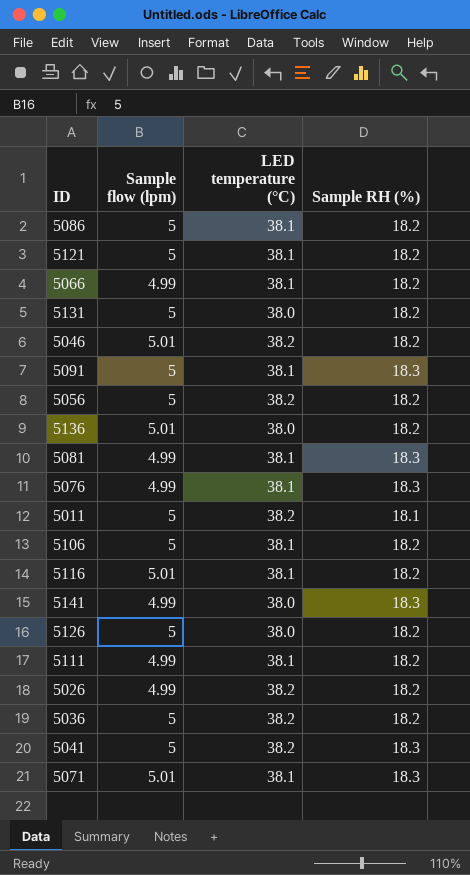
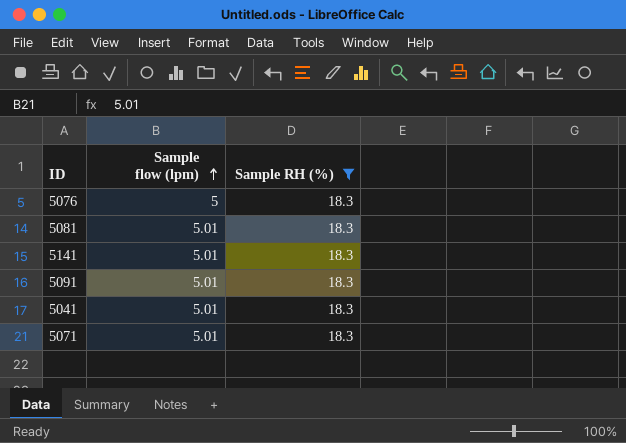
filter: none -> Sample RH (%) = 18.3
row order: none -> Sample flow (lpm) ascending
column LED temperature (°C) | position: 3 -> none
5076 | Sample flow (lpm): 4.99 -> 5
5081 | Sample flow (lpm): 4.99 -> 5.01
5141 | Sample flow (lpm): 4.99 -> 5.01
5091 | Sample flow (lpm): 5 -> 5.01
5041 | Sample flow (lpm): 5 -> 5.01

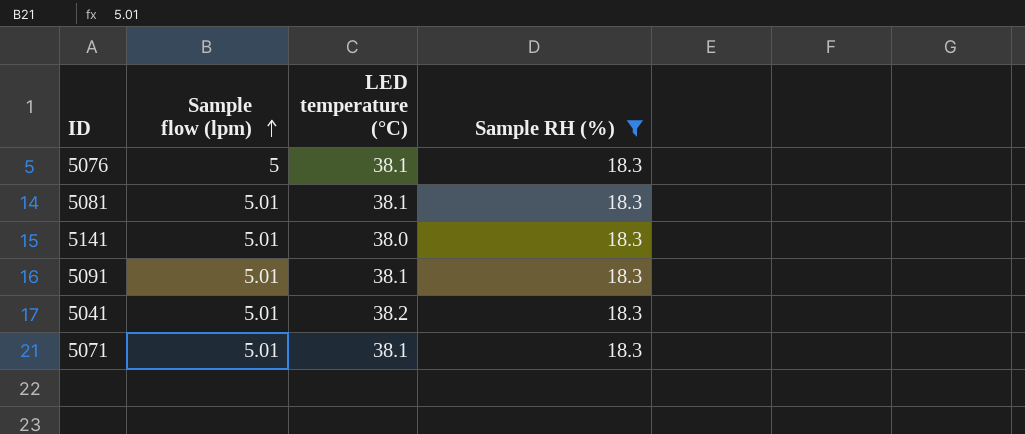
column LED temperature (°C) | position: none -> 3

